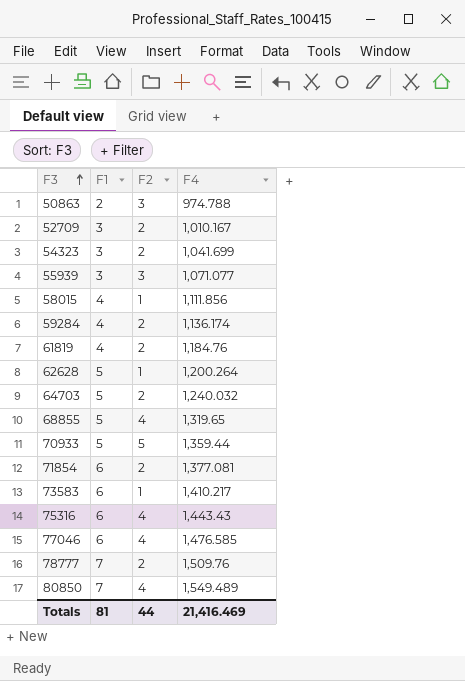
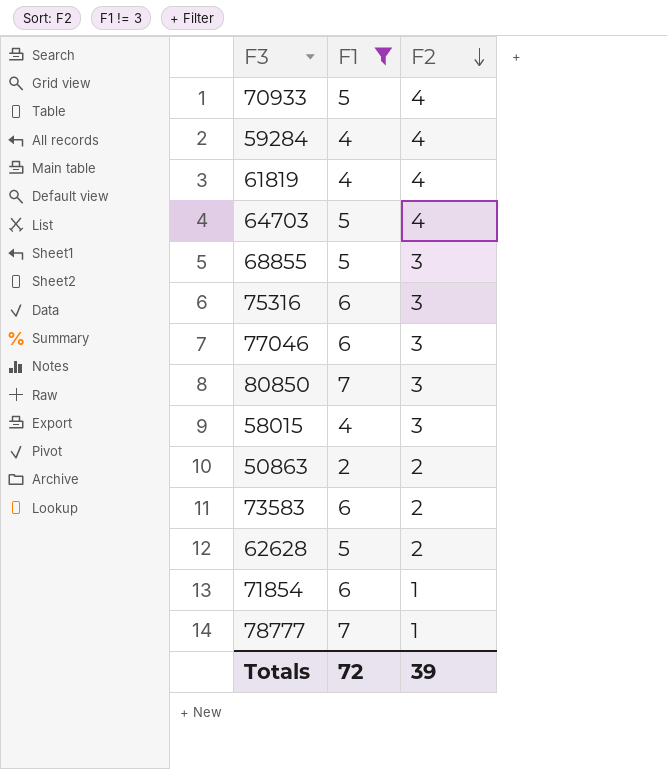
filter: none -> F1 != 3
row order: F3 ascending -> F2 descending
column F4 | position: 4 -> none
70933 | F2: 5 -> 4
59284 | F2: 2 -> 4
61819 | F2: 2 -> 4
64703 | F2: 2 -> 4
68855 | F2: 4 -> 3
75316 | F2: 4 -> 3
77046 | F2: 4 -> 3
80850 | F2: 4 -> 3
58015 | F2: 1 -> 3
50863 | F2: 3 -> 2
73583 | F2: 1 -> 2
62628 | F2: 1 -> 2
71854 | F2: 2 -> 1
78777 | F2: 2 -> 1
Totals | F1: 81 -> 72
Totals | F2: 44 -> 39

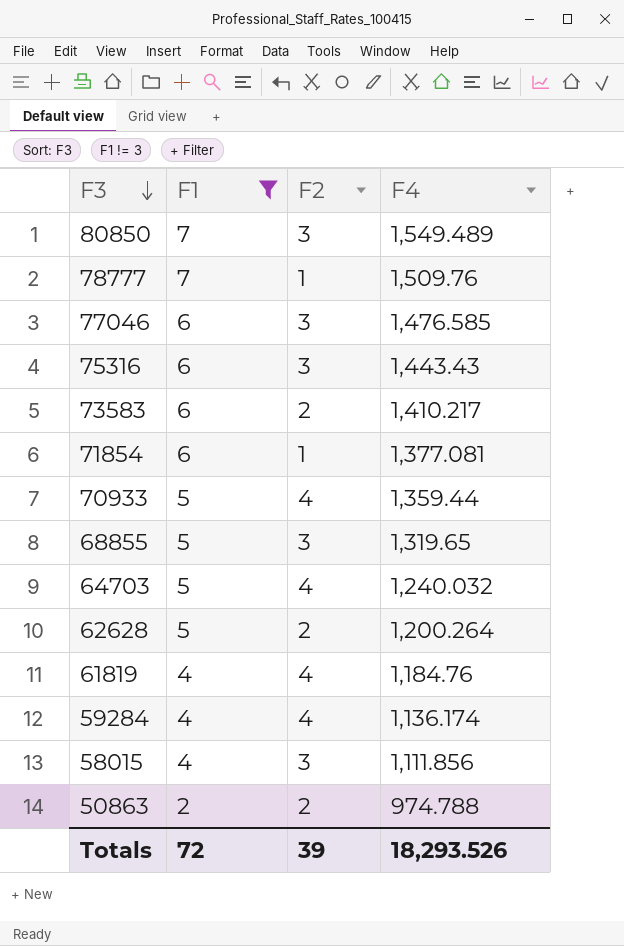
row order: F2 descending -> F3 descending
column F4 | position: none -> 4

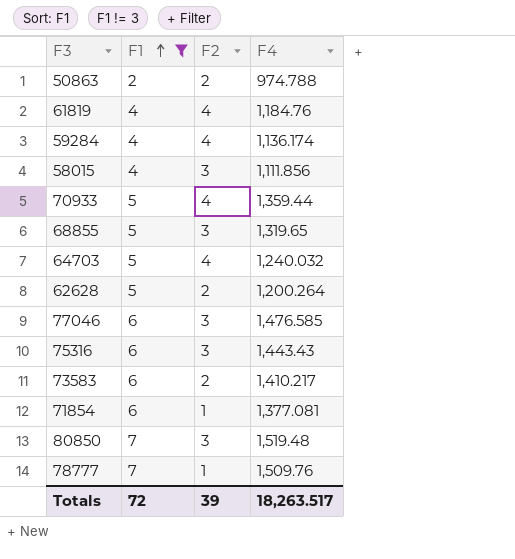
row order: F3 descending -> F1 ascending
80850 | F4: 1,549.489 -> 1,519.48
Totals | F4: 18,293.526 -> 18,263.517

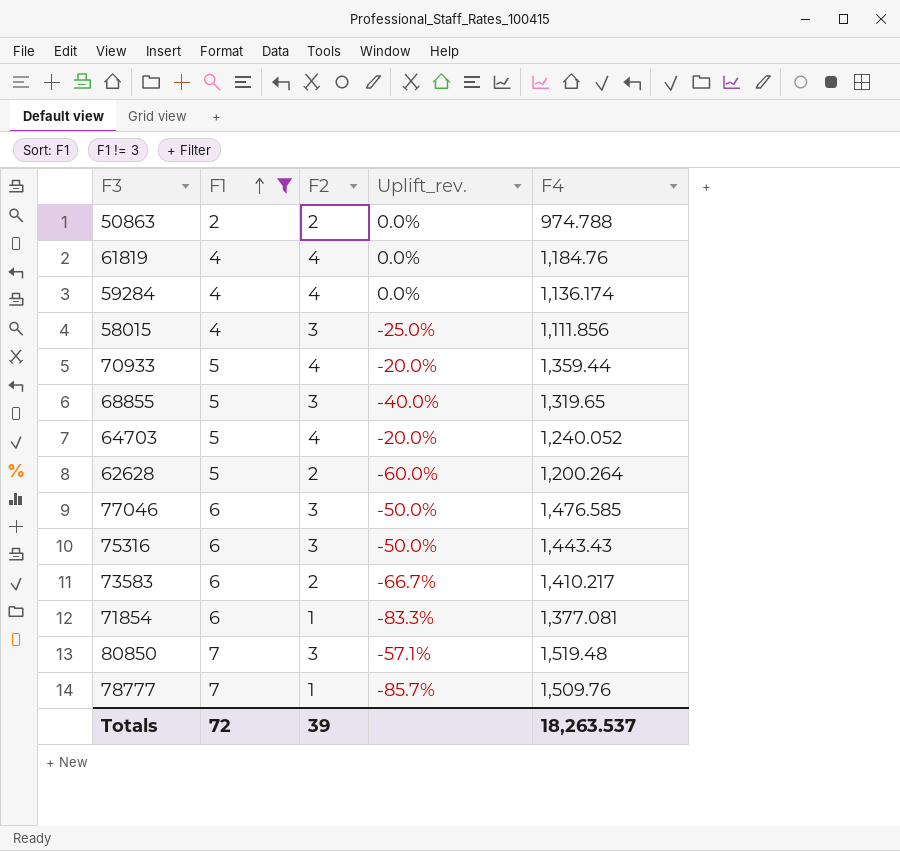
column Uplift_rev. | formula: none -> ([F2] - [F1]) / [F1]
64703 | F4: 1,240.032 -> 1,240.052
Totals | F4: 18,263.517 -> 18,263.537

